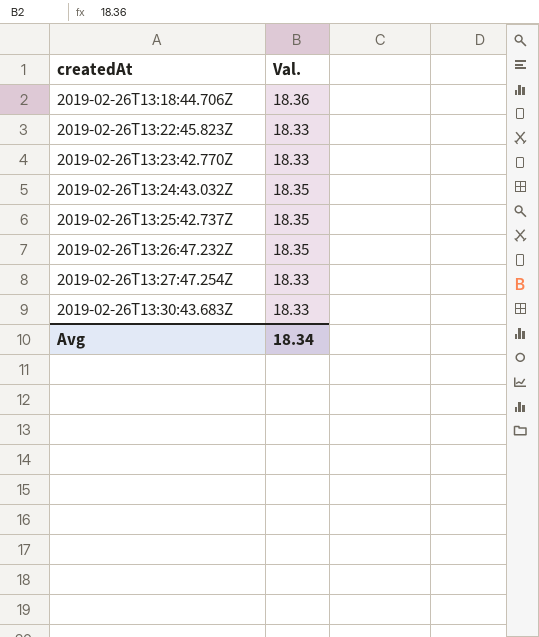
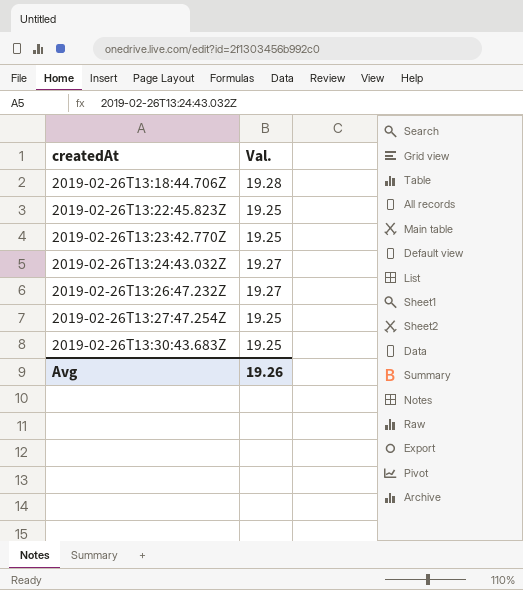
row 2019-02-26T13:25:42.737Z: 18.35 -> none
2019-02-26T13:18:44.706Z | Val.: 18.36 -> 19.28
2019-02-26T13:22:45.823Z | Val.: 18.33 -> 19.25
2019-02-26T13:23:42.770Z | Val.: 18.33 -> 19.25
2019-02-26T13:24:43.032Z | Val.: 18.35 -> 19.27
2019-02-26T13:26:47.232Z | Val.: 18.35 -> 19.27
2019-02-26T13:27:47.254Z | Val.: 18.33 -> 19.25
2019-02-26T13:30:43.683Z | Val.: 18.33 -> 19.25
Avg | Val.: 18.34 -> 19.26

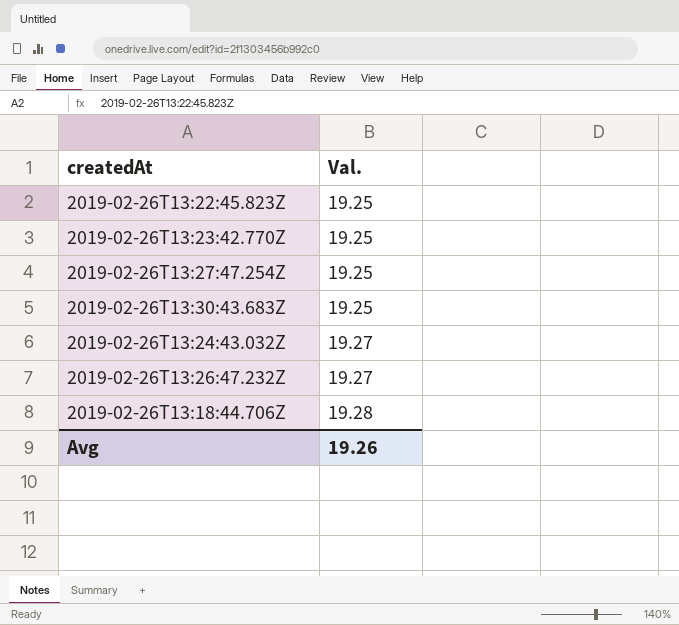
row order: createdAt ascending -> Val. ascending

